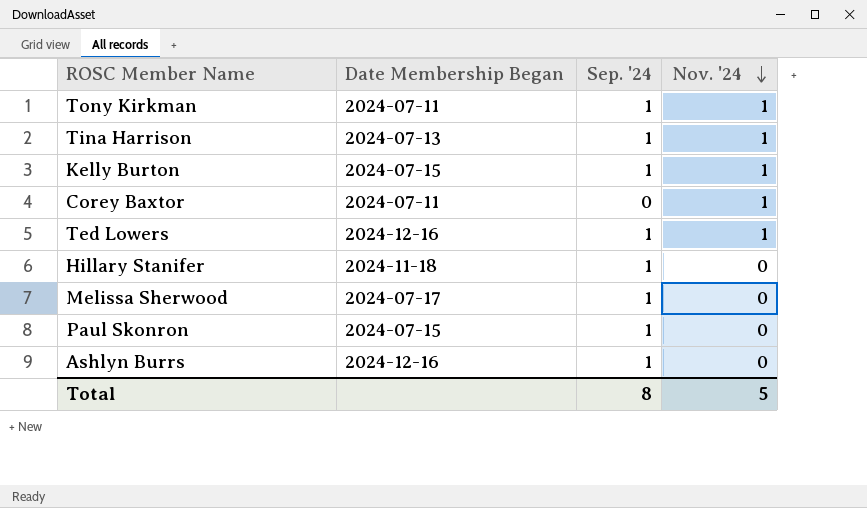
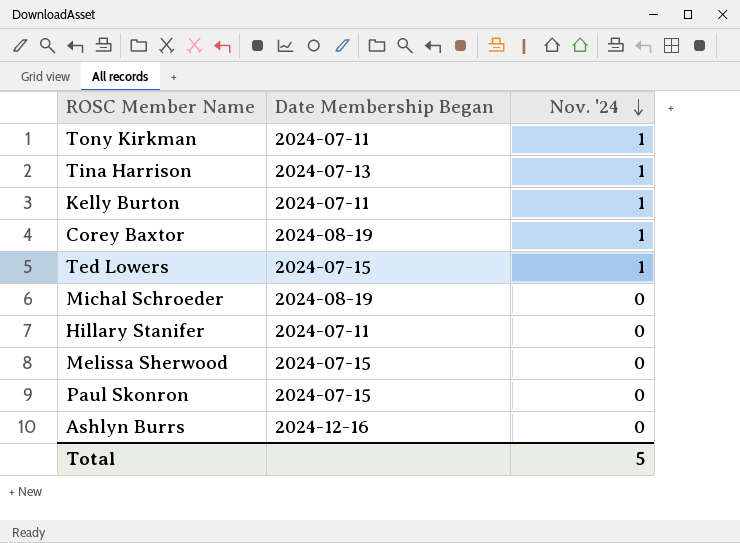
column Sep. '24 | position: 3 -> none
Kelly Burton | Date Membership Began: 2024-07-15 -> 2024-07-11
Corey Baxtor | Date Membership Began: 2024-07-11 -> 2024-08-19
Ted Lowers | Date Membership Began: 2024-12-16 -> 2024-07-15
row Michal Schroeder: none -> 2024-08-19 | 0
Hillary Stanifer | Date Membership Began: 2024-11-18 -> 2024-07-11
Melissa Sherwood | Date Membership Began: 2024-07-17 -> 2024-07-15

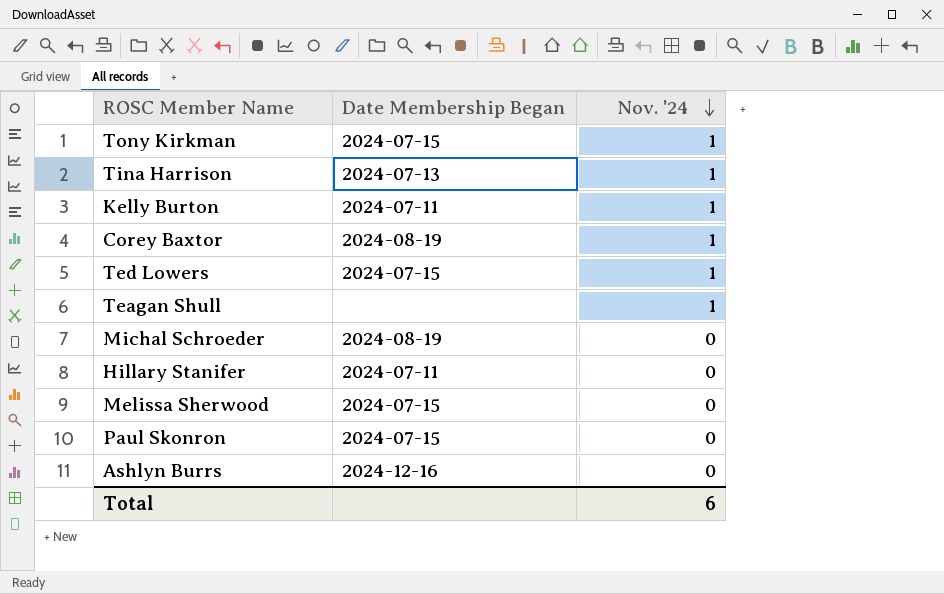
Tony Kirkman | Date Membership Began: 2024-07-11 -> 2024-07-15
row Teagan Shull: none -> none | 1
Total | Nov. '24: 5 -> 6

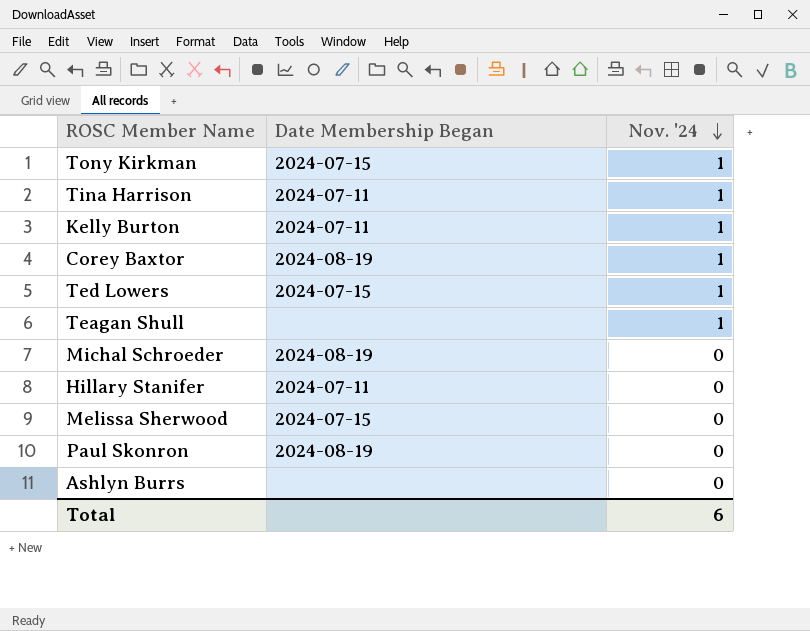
Tina Harrison | Date Membership Began: 2024-07-13 -> 2024-07-11
Paul Skonron | Date Membership Began: 2024-07-15 -> 2024-08-19
Ashlyn Burrs | Date Membership Began: 2024-12-16 -> none

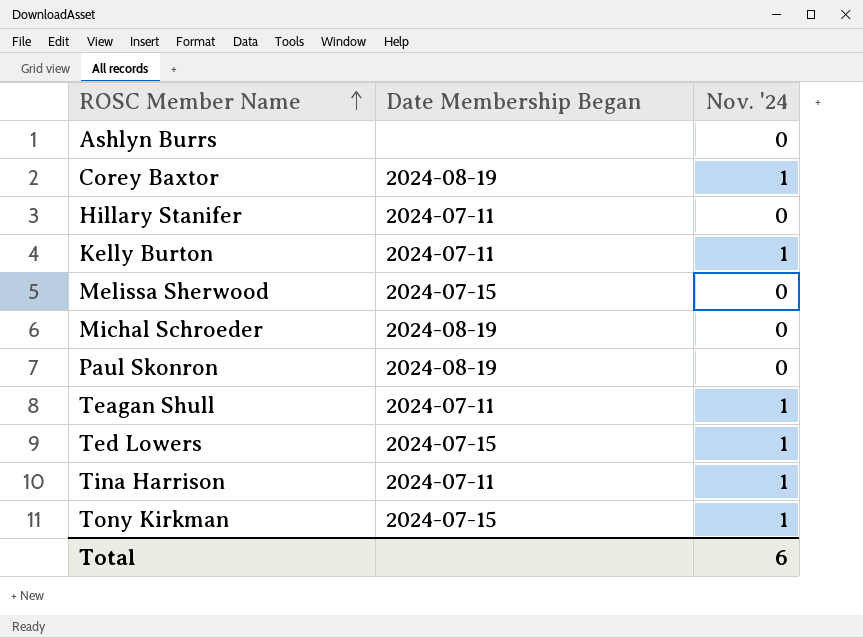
row order: Nov. '24 descending -> ROSC Member Name ascending
Teagan Shull | Date Membership Began: none -> 2024-07-11

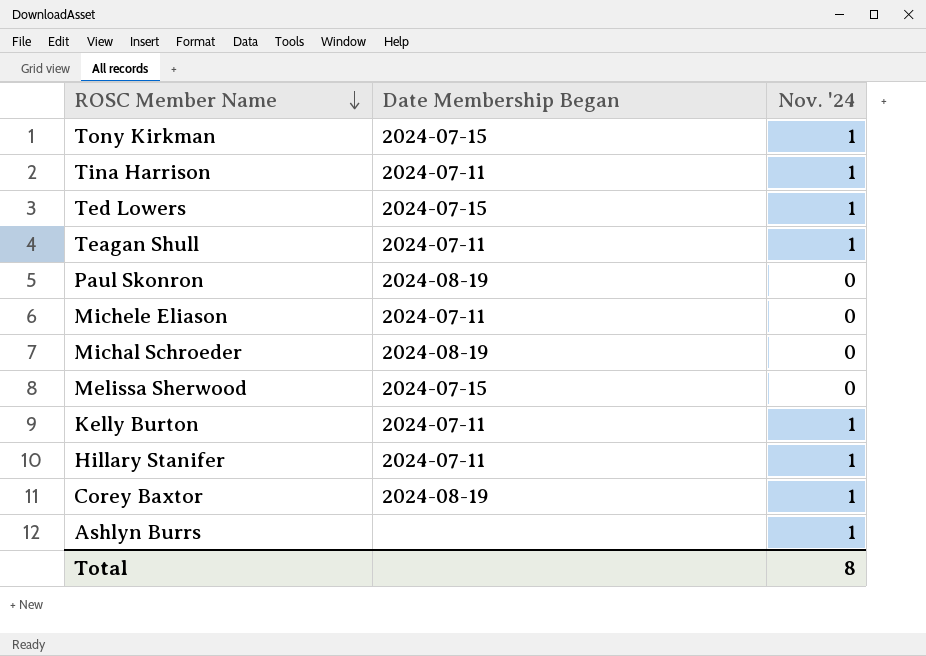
row order: ROSC Member Name ascending -> ROSC Member Name descending
row Michele Eliason: none -> 2024-07-11 | 0
Hillary Stanifer | Nov. '24: 0 -> 1
Ashlyn Burrs | Nov. '24: 0 -> 1
Total | Nov. '24: 6 -> 8

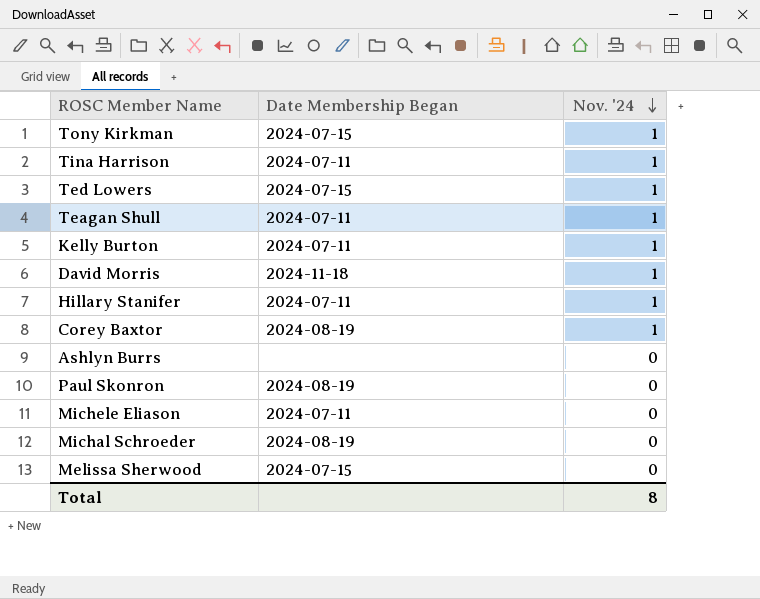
row order: ROSC Member Name descending -> Nov. '24 descending
row David Morris: none -> 2024-11-18 | 1
Ashlyn Burrs | Nov. '24: 1 -> 0

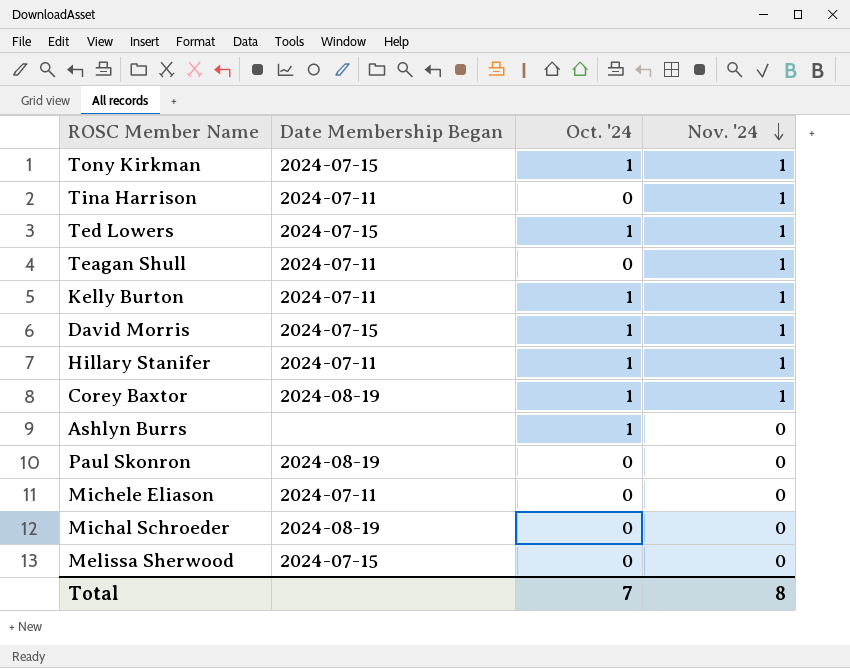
column Oct. '24 | position: none -> 3
David Morris | Date Membership Began: 2024-11-18 -> 2024-07-15

